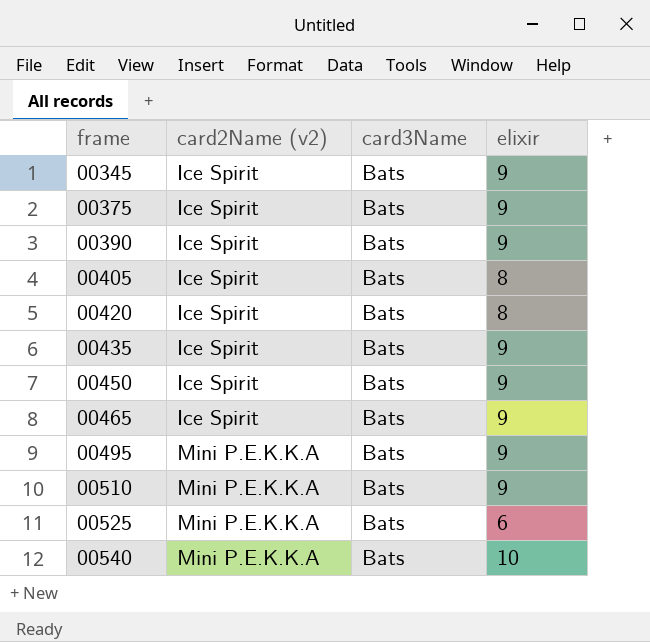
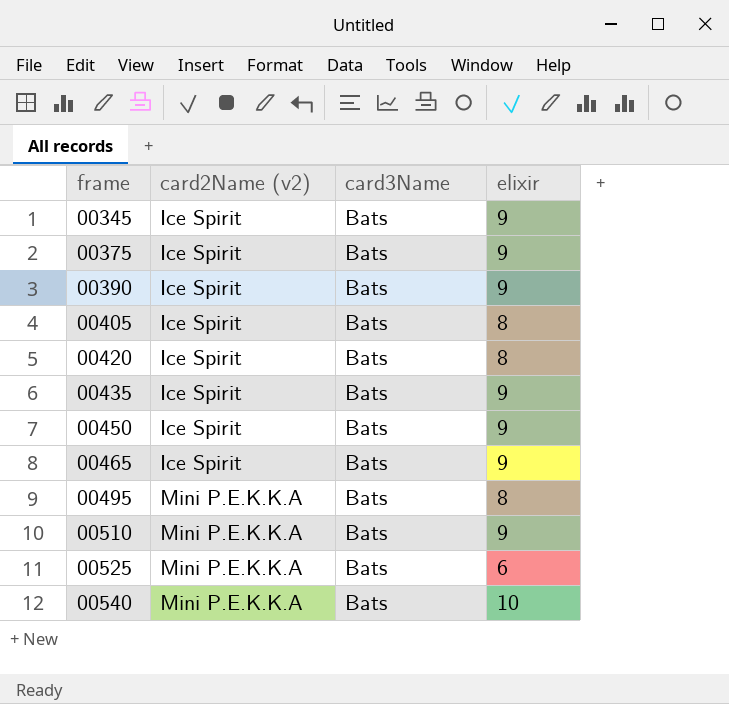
00495 | elixir: 9 -> 8

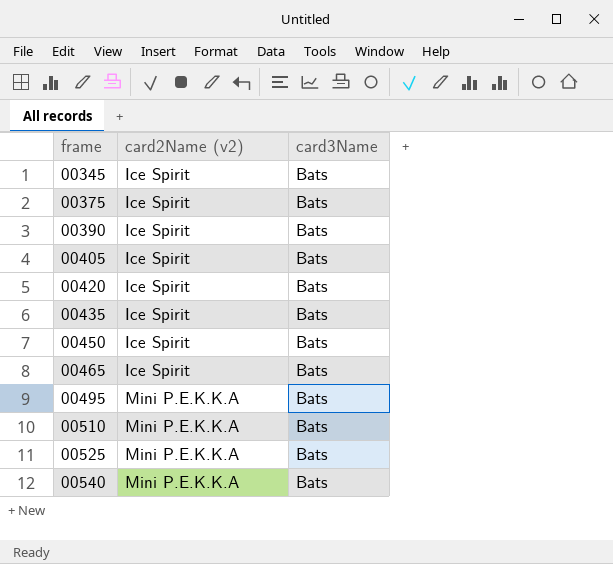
column elixir | position: 4 -> none

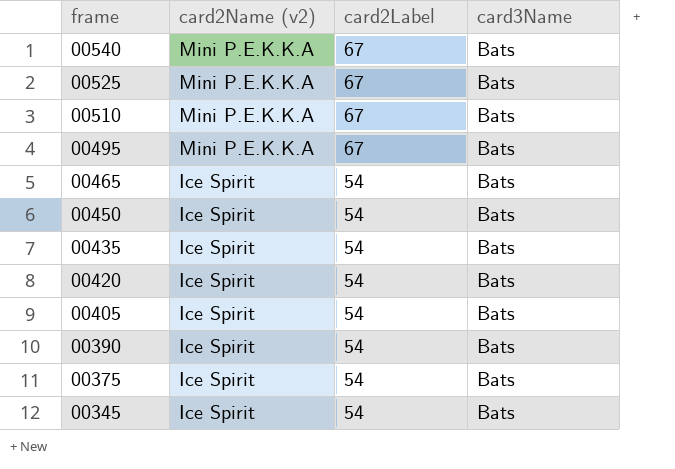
row order: frame ascending -> frame descending
column card2Label | position: none -> 3

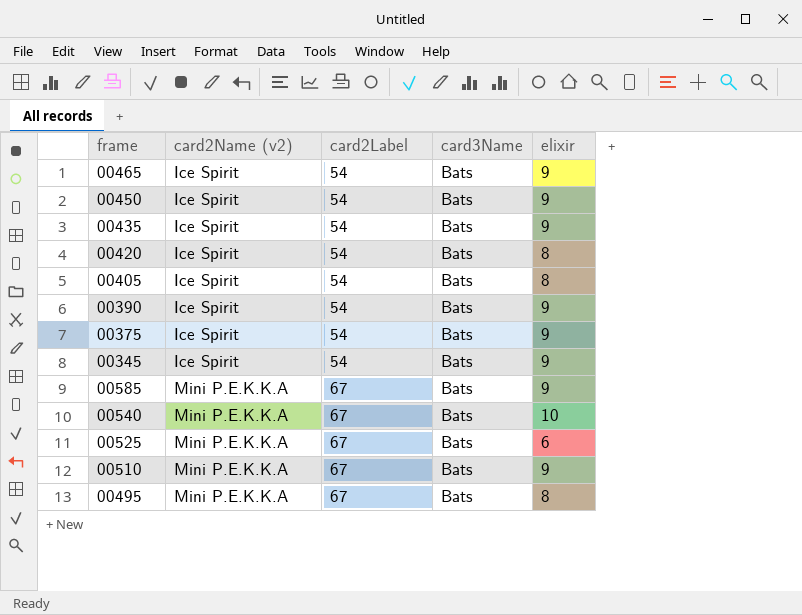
row order: frame descending -> card2Name (v2) ascending
column elixir | position: none -> 5
row 00585: none -> Mini P.E.K.K.A | 67 | Bats | 9

